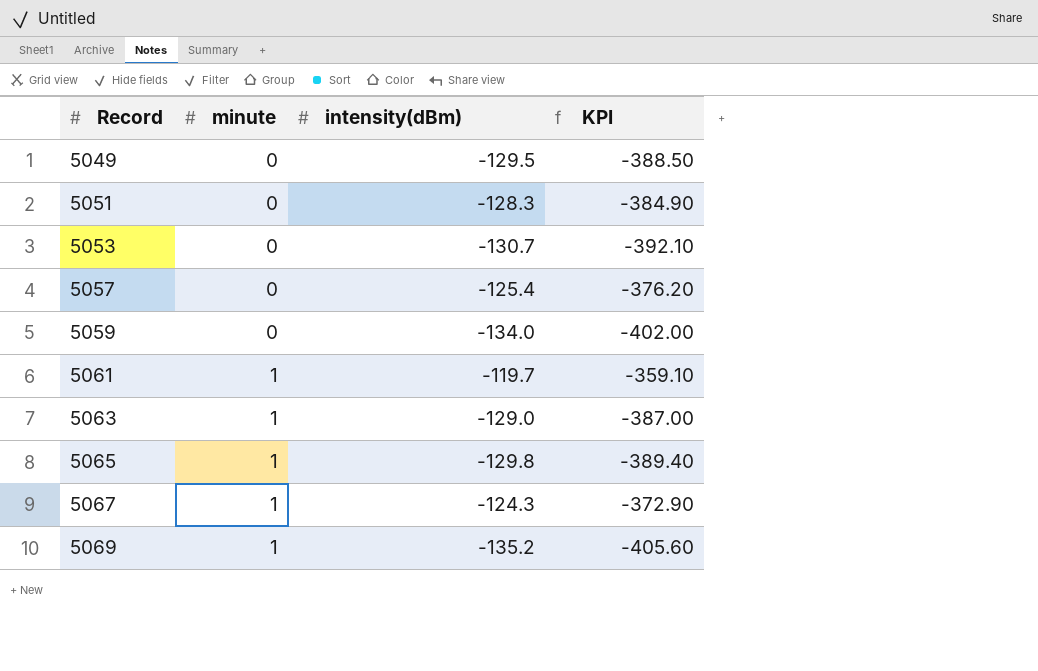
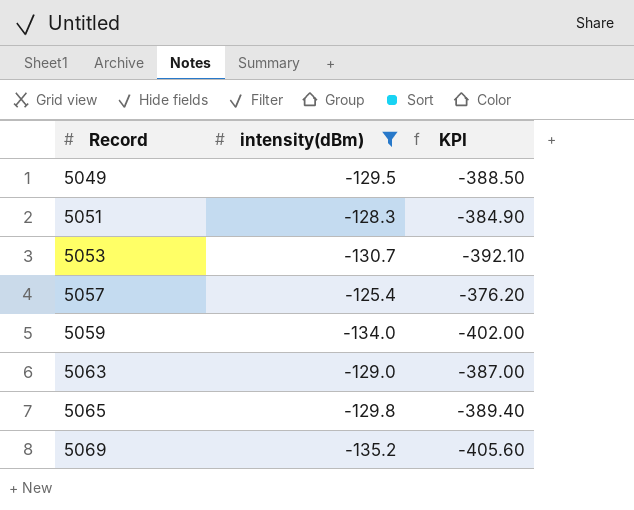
filter: none -> intensity(dBm) <= -125.4
column minute | position: 2 -> none

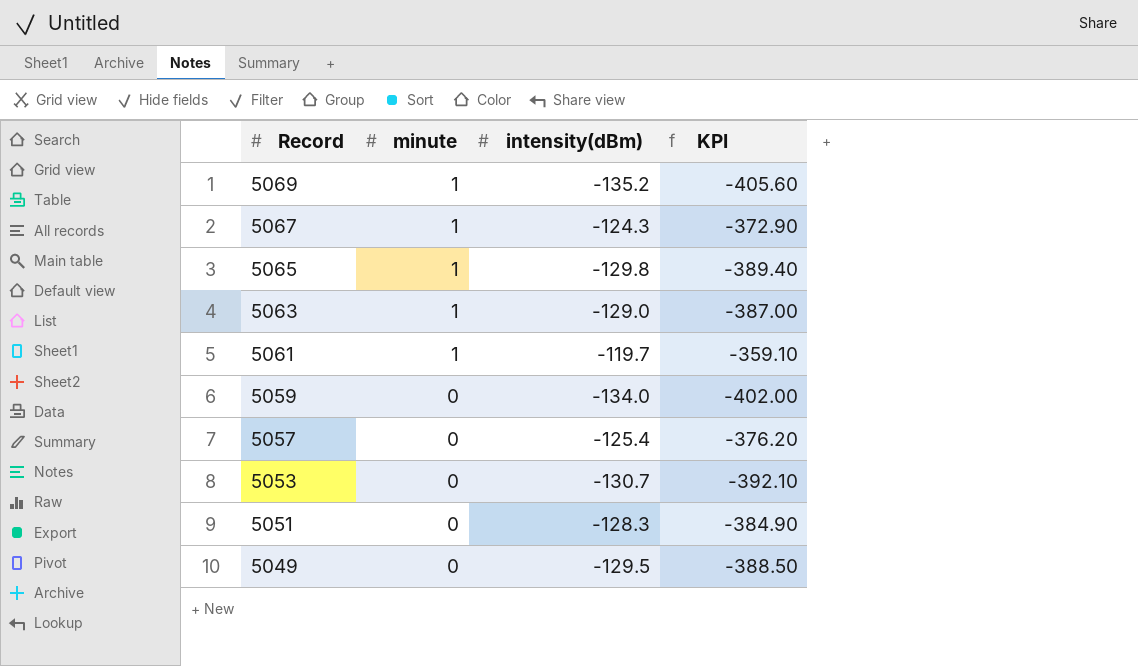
filter: intensity(dBm) <= -125.4 -> none
row order: Record ascending -> Record descending
column minute | position: none -> 2

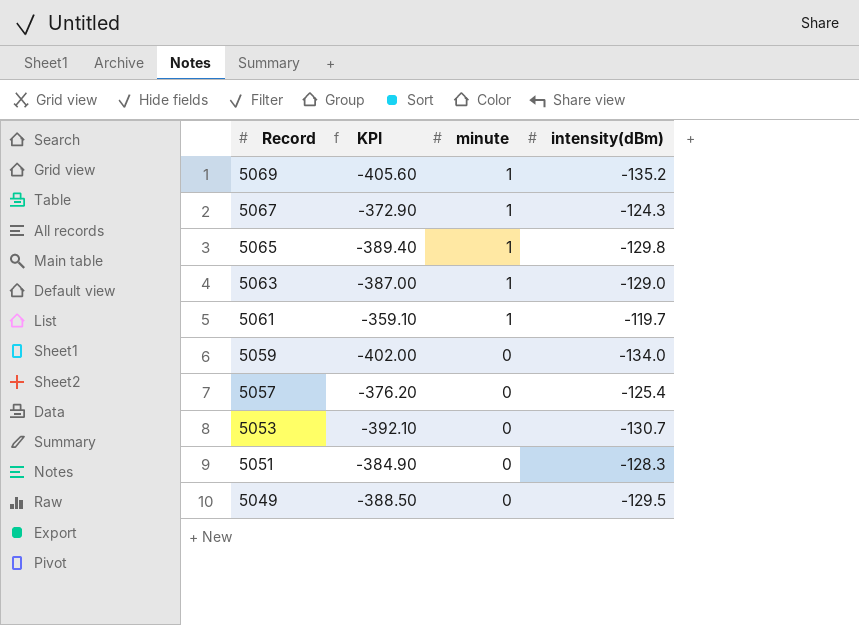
column KPI | position: 4 -> 2

